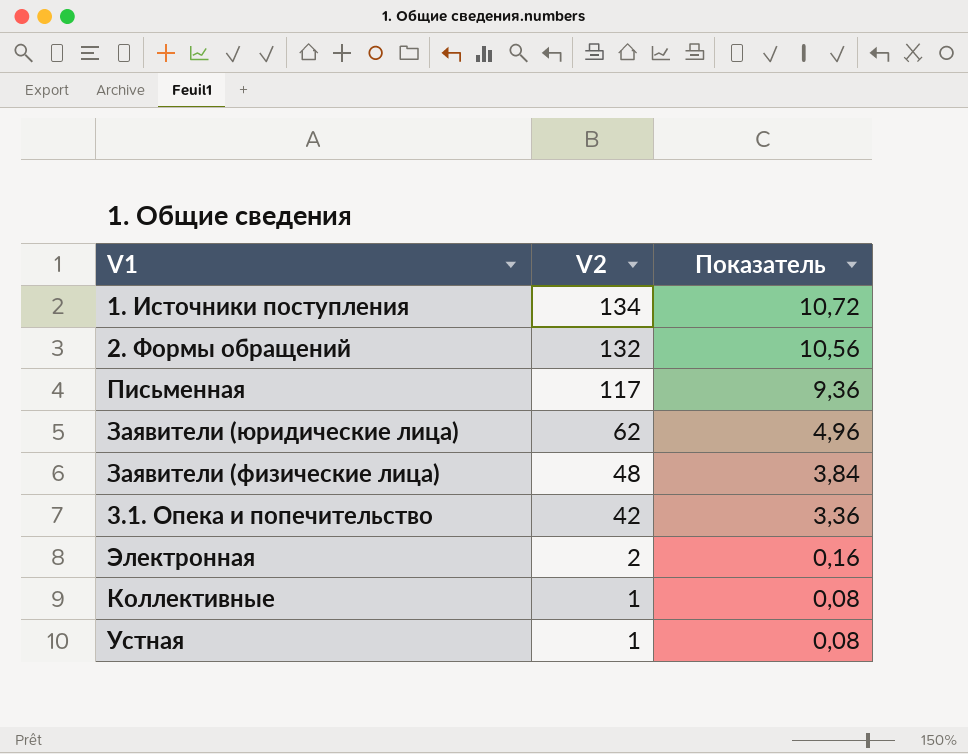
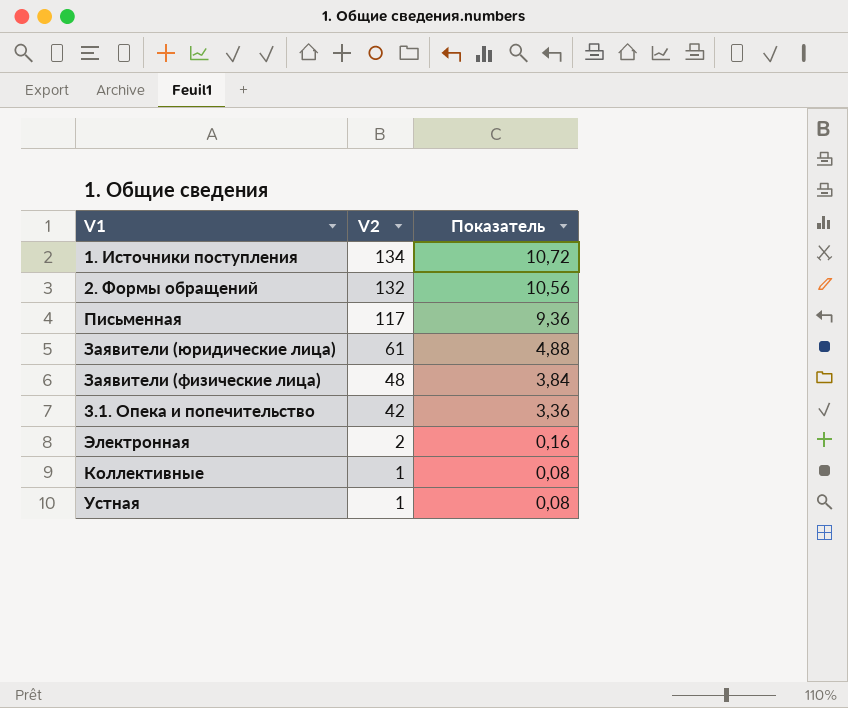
Заявители (юридические лица) | V2: 62 -> 61
Заявители (юридические лица) | Показатель: 4,96 -> 4,88

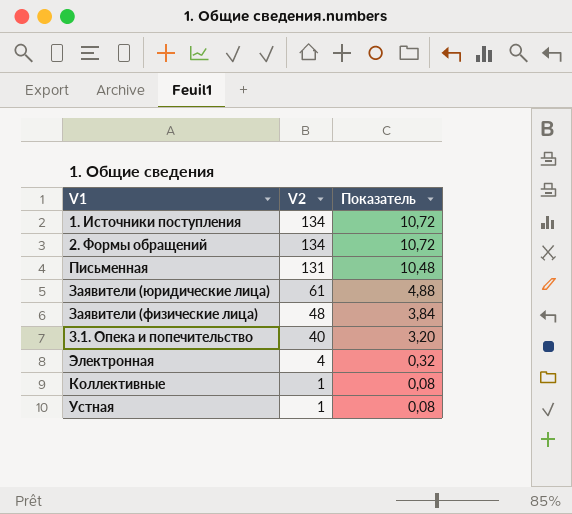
2. Формы обращений | V2: 132 -> 134
2. Формы обращений | Показатель: 10,56 -> 10,72
Письменная | V2: 117 -> 131
Письменная | Показатель: 9,36 -> 10,48
3.1. Опека и попечительство | V2: 42 -> 40
3.1. Опека и попечительство | Показатель: 3,36 -> 3,20
Электронная | V2: 2 -> 4
Электронная | Показатель: 0,16 -> 0,32

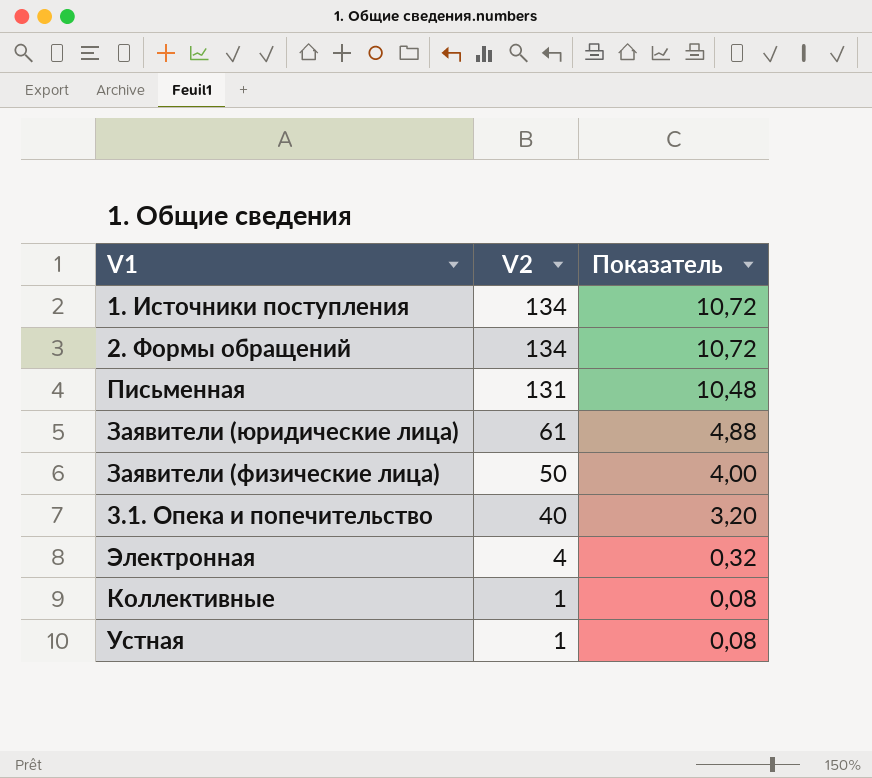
Заявители (физические лица) | V2: 48 -> 50
Заявители (физические лица) | Показатель: 3,84 -> 4,00

